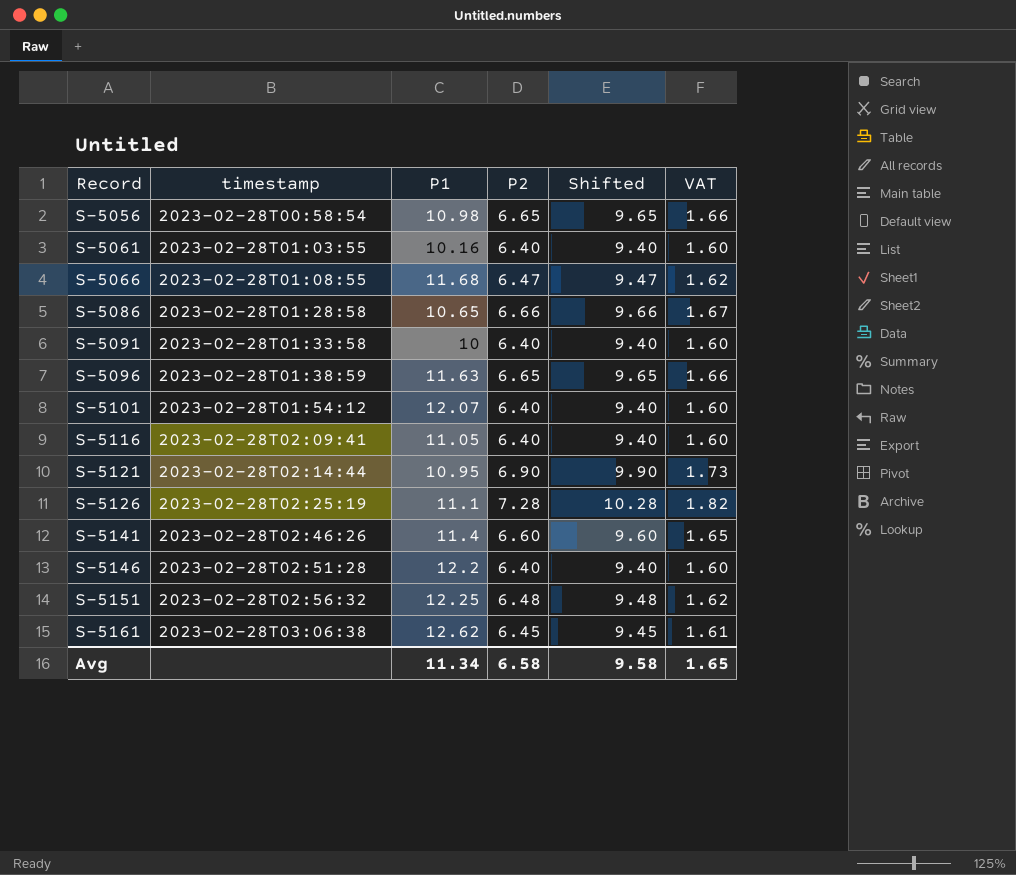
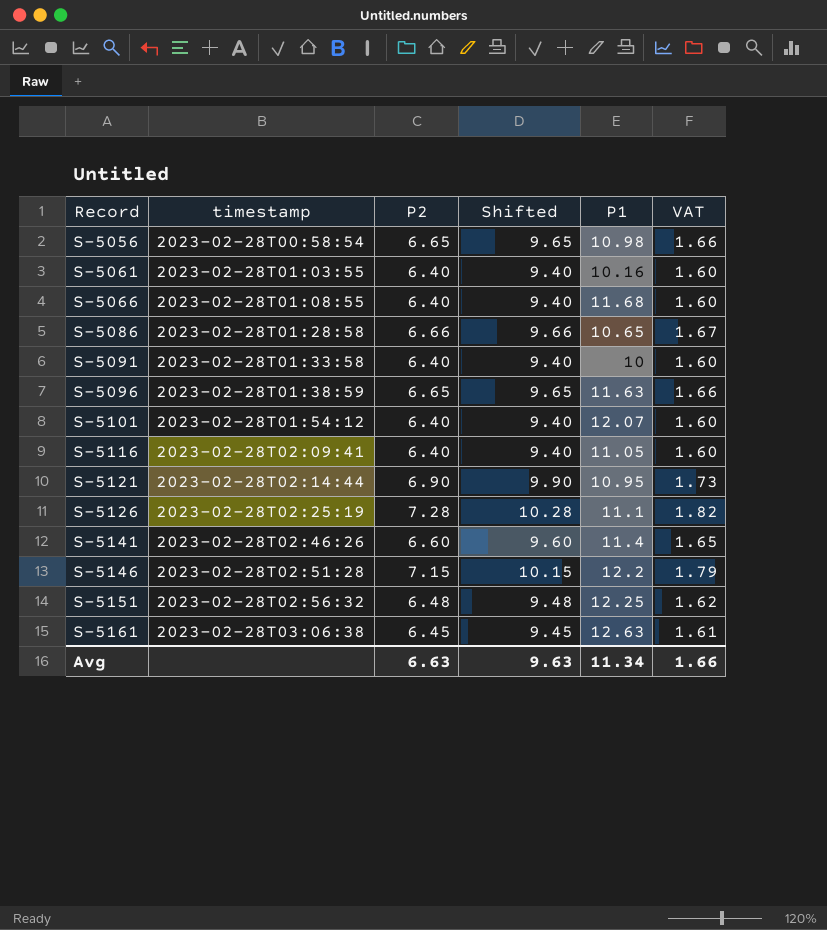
column P1 | position: 3 -> 5
S-5066 | P2: 6.47 -> 6.40
S-5066 | Shifted: 9.47 -> 9.40
S-5066 | VAT: 1.62 -> 1.60
S-5146 | P2: 6.40 -> 7.15
S-5146 | Shifted: 9.40 -> 10.15
S-5146 | VAT: 1.60 -> 1.79
S-5161 | P1: 12.62 -> 12.63
Avg | P2: 6.58 -> 6.63
Avg | Shifted: 9.58 -> 9.63
Avg | VAT: 1.65 -> 1.66

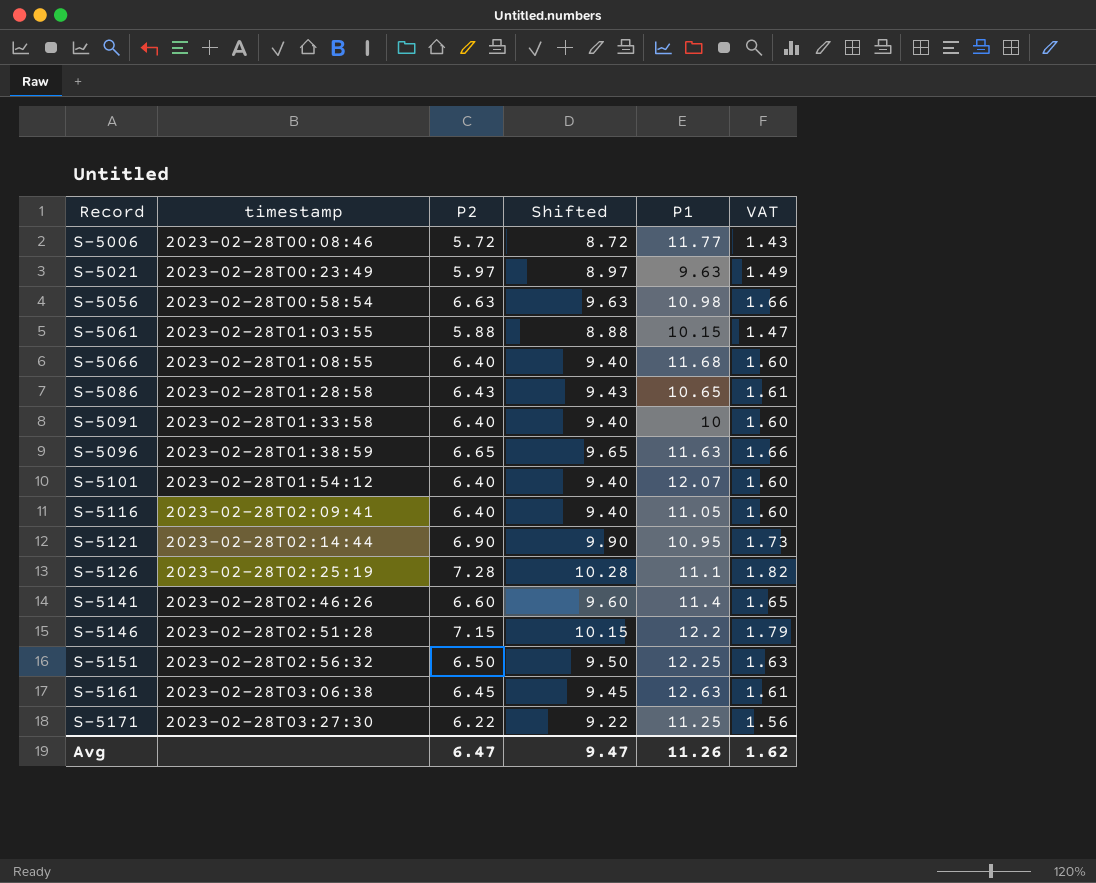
row S-5006: none -> 2023-02-28T00:08:46 | 5.72 | 8.72 | 11.77 | 1.43
row S-5021: none -> 2023-02-28T00:23:49 | 5.97 | 8.97 | 9.63 | 1.49
S-5056 | P2: 6.65 -> 6.63
S-5056 | Shifted: 9.65 -> 9.63
S-5061 | P2: 6.40 -> 5.88
S-5061 | Shifted: 9.40 -> 8.88
S-5061 | P1: 10.16 -> 10.15
S-5061 | VAT: 1.60 -> 1.47
S-5086 | P2: 6.66 -> 6.43
S-5086 | Shifted: 9.66 -> 9.43
S-5086 | VAT: 1.67 -> 1.61
S-5151 | P2: 6.48 -> 6.50
S-5151 | Shifted: 9.48 -> 9.50
S-5151 | VAT: 1.62 -> 1.63
row S-5171: none -> 2023-02-28T03:27:30 | 6.22 | 9.22 | 11.25 | 1.56
Avg | P2: 6.63 -> 6.47
Avg | Shifted: 9.63 -> 9.47
Avg | P1: 11.34 -> 11.26
Avg | VAT: 1.66 -> 1.62

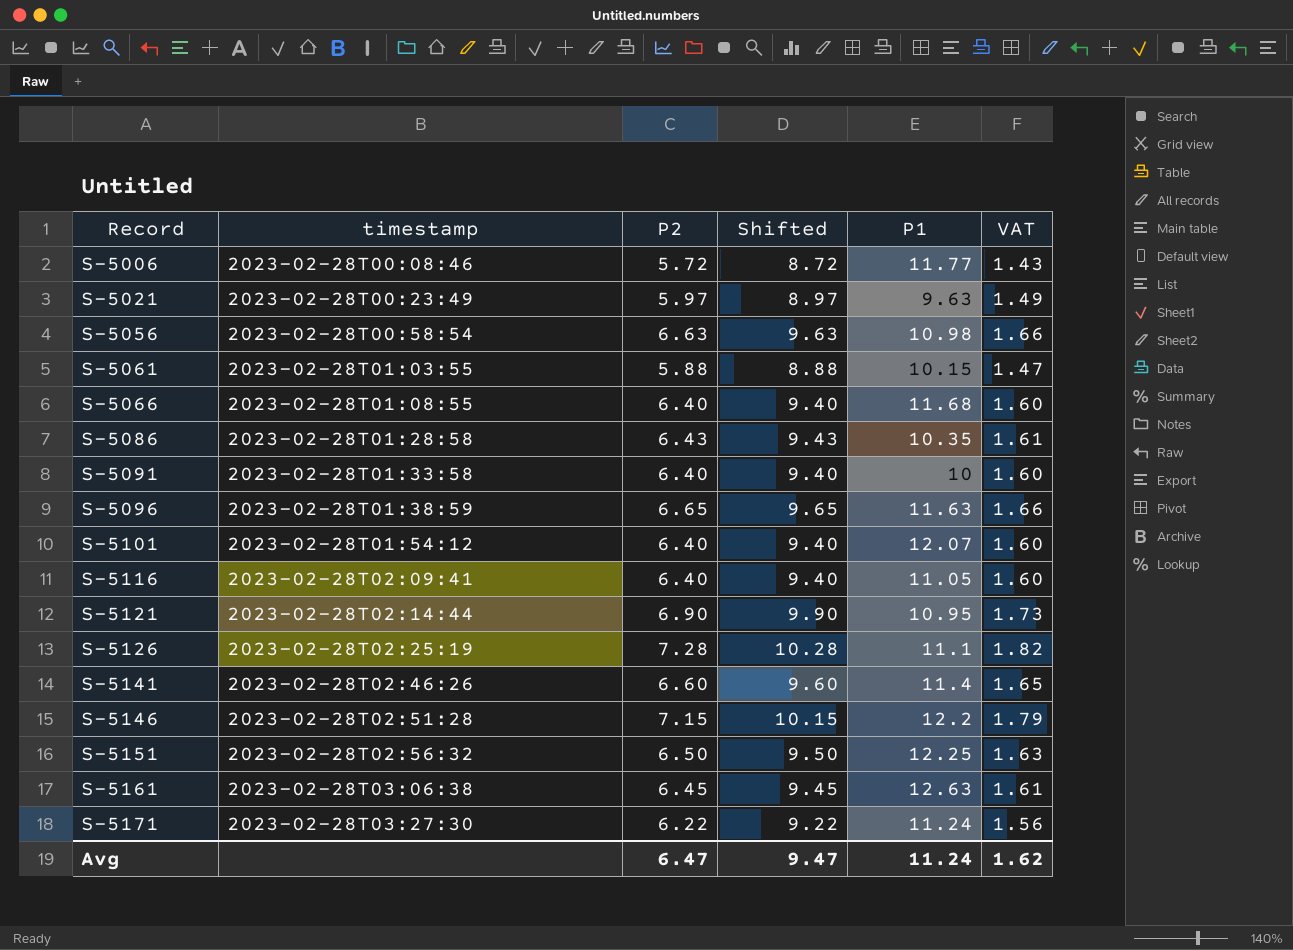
S-5086 | P1: 10.65 -> 10.35
S-5171 | P1: 11.25 -> 11.24
Avg | P1: 11.26 -> 11.24

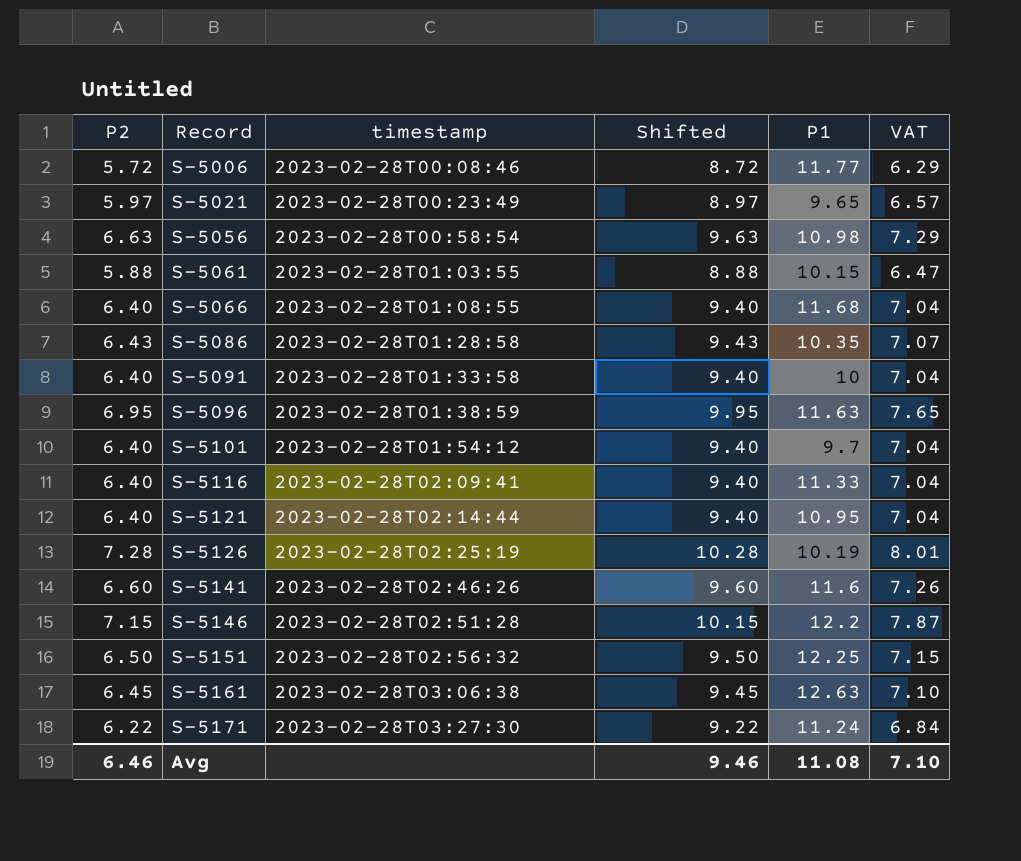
column P2 | position: 3 -> 1
column VAT | formula: [P2] * 0.25 -> [P2] * 1.1
S-5021 | P1: 9.63 -> 9.65
S-5096 | P2: 6.65 -> 6.95
S-5096 | Shifted: 9.65 -> 9.95
S-5101 | P1: 12.07 -> 9.7
S-5116 | P1: 11.05 -> 11.33
S-5121 | P2: 6.90 -> 6.40
S-5121 | Shifted: 9.90 -> 9.40
S-5126 | P1: 11.1 -> 10.19
S-5141 | P1: 11.4 -> 11.6
Avg | P2: 6.47 -> 6.46
Avg | Shifted: 9.47 -> 9.46
Avg | P1: 11.24 -> 11.08
Avg | VAT: 1.62 -> 7.10

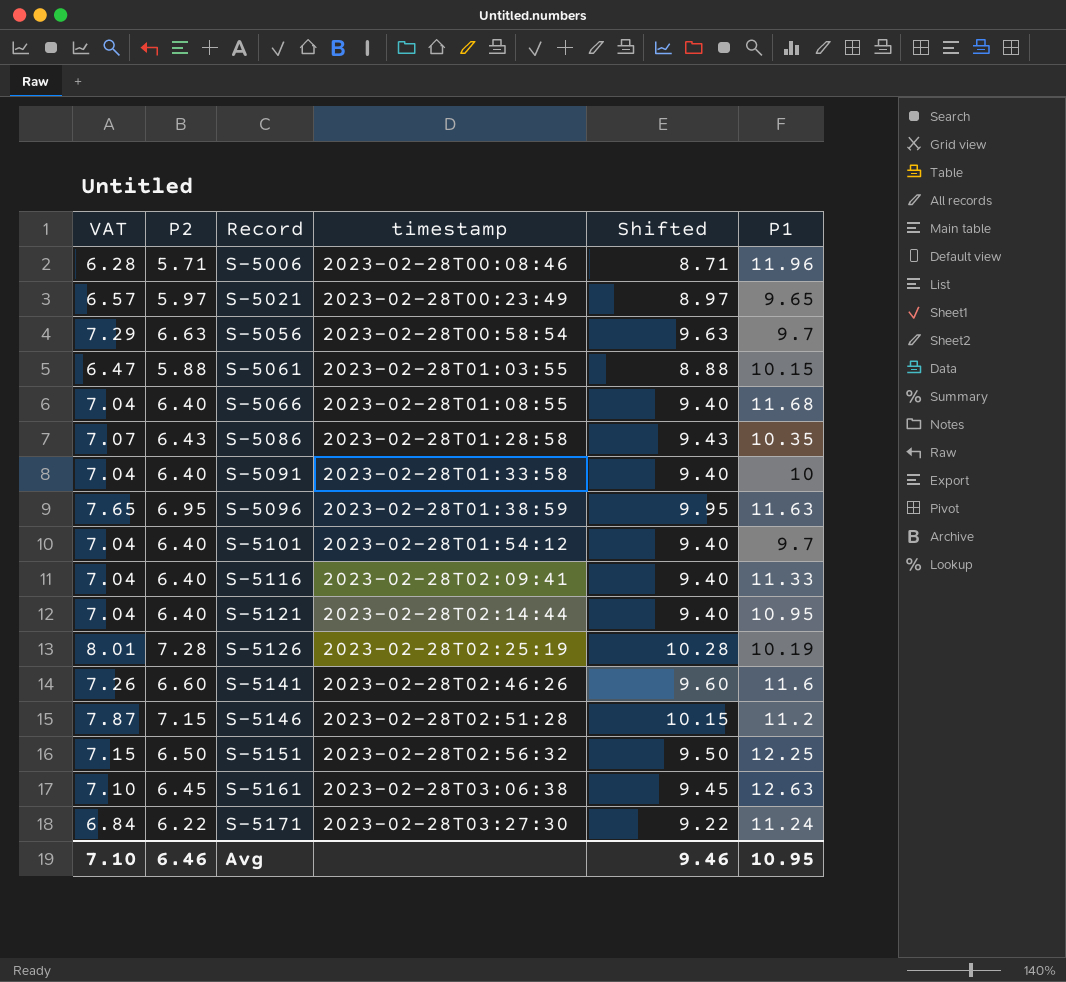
column VAT | position: 6 -> 1
S-5006 | VAT: 6.29 -> 6.28
S-5006 | P2: 5.72 -> 5.71
S-5006 | Shifted: 8.72 -> 8.71
S-5006 | P1: 11.77 -> 11.96
S-5056 | P1: 10.98 -> 9.7
S-5146 | P1: 12.2 -> 11.2
Avg | P1: 11.08 -> 10.95

